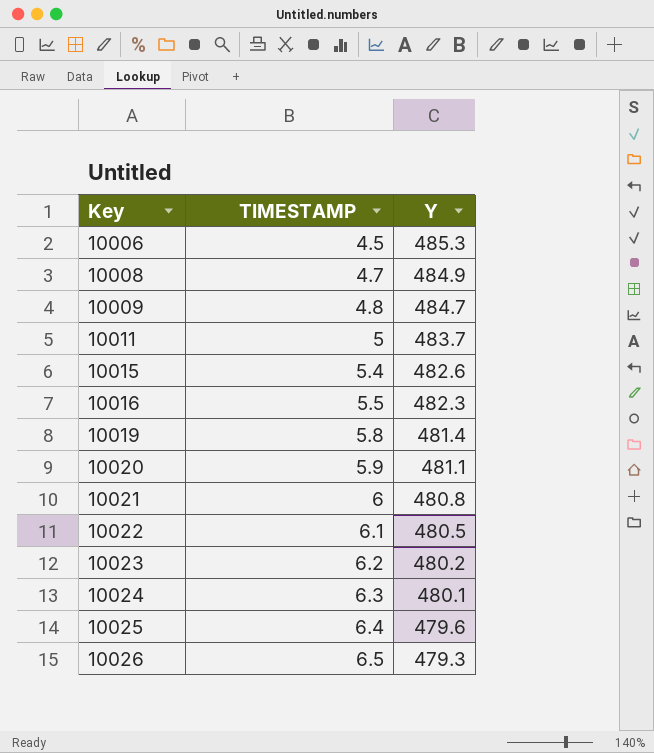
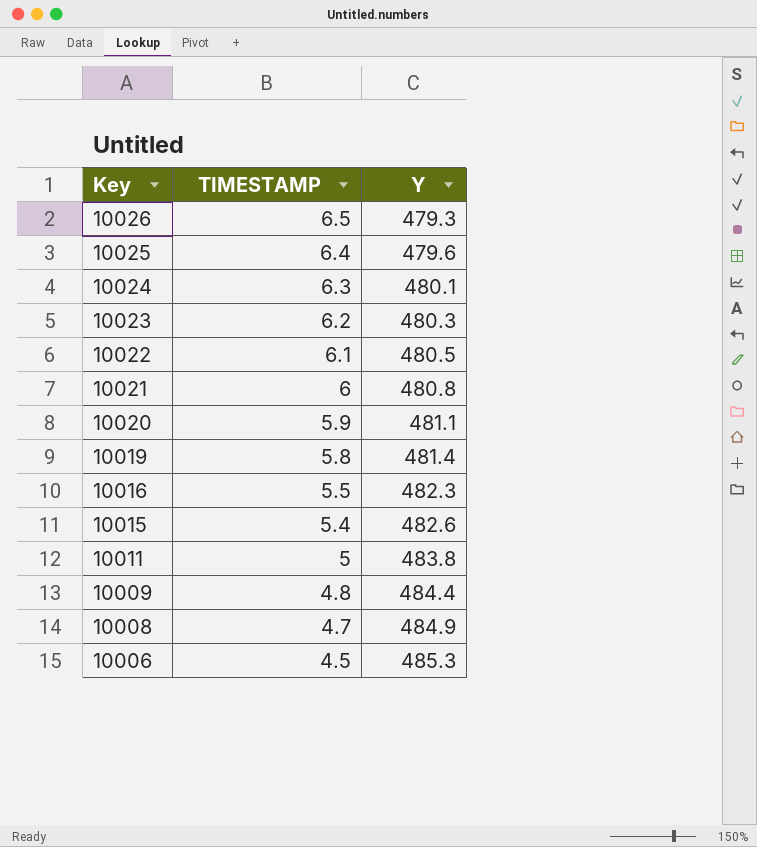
row order: Key ascending -> Key descending
10023 | Y: 480.2 -> 480.3
10011 | Y: 483.7 -> 483.8
10009 | Y: 484.7 -> 484.4

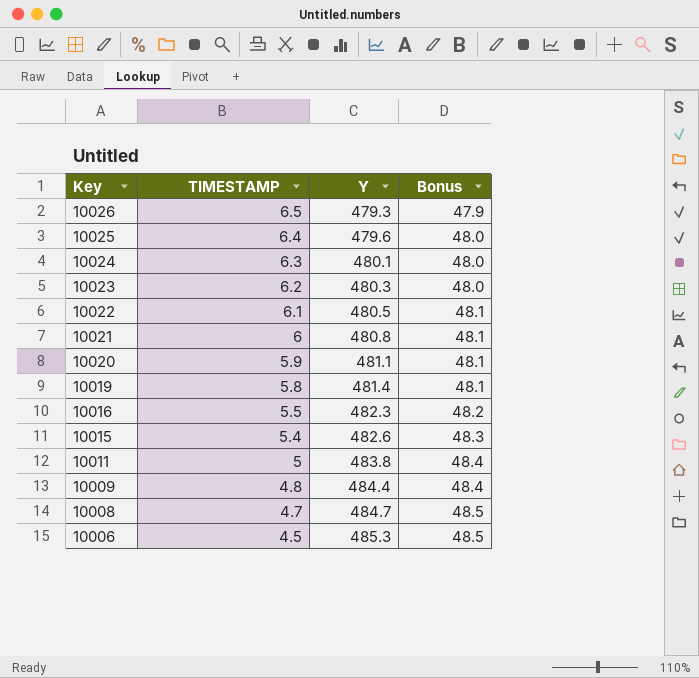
column Bonus | formula: none -> [Y] * 0.1
10008 | Y: 484.9 -> 484.7

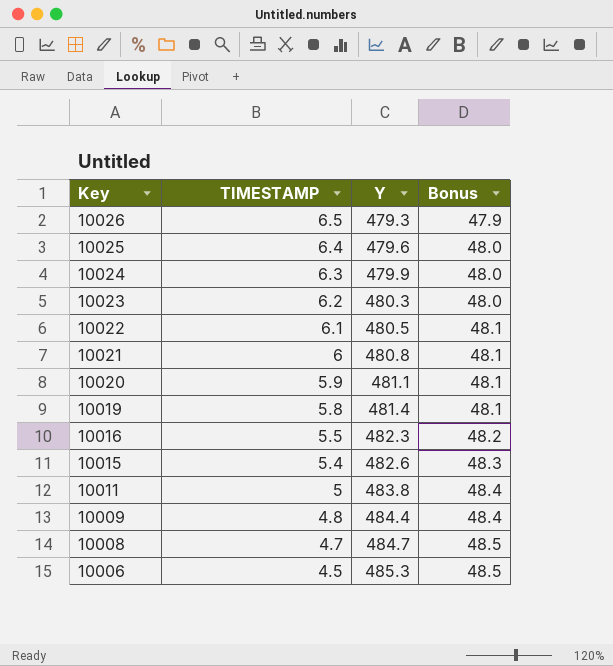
10024 | Y: 480.1 -> 479.9

